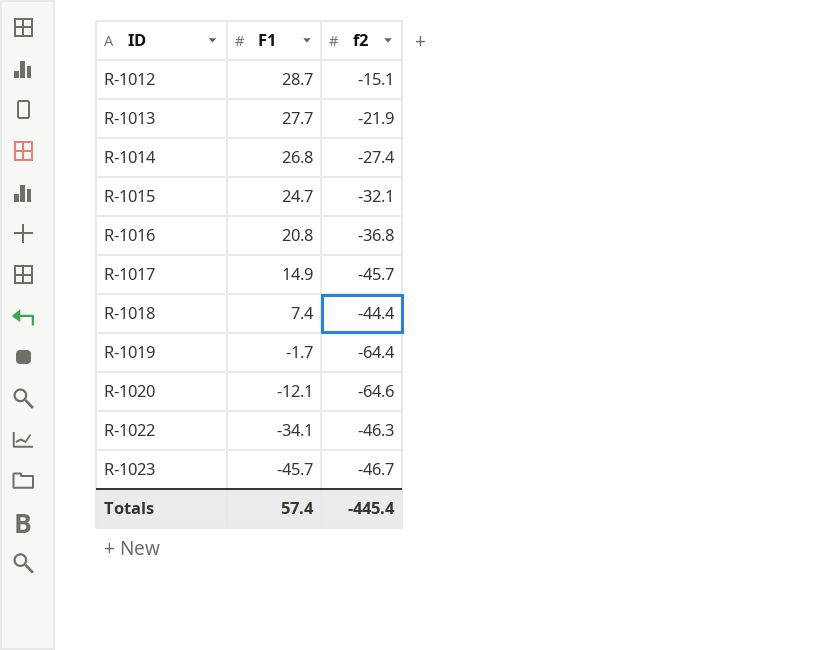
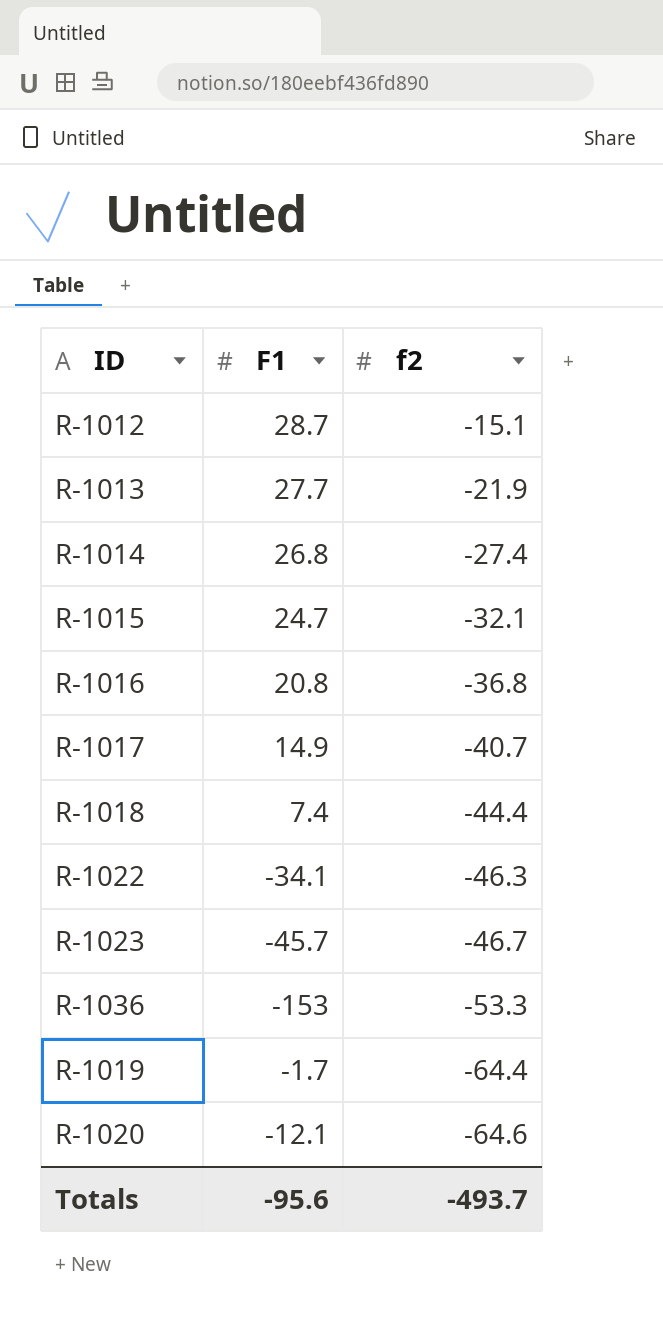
row order: ID ascending -> f2 descending
R-1017 | f2: -45.7 -> -40.7
row R-1036: none -> -153 | -53.3
Totals | F1: 57.4 -> -95.6
Totals | f2: -445.4 -> -493.7

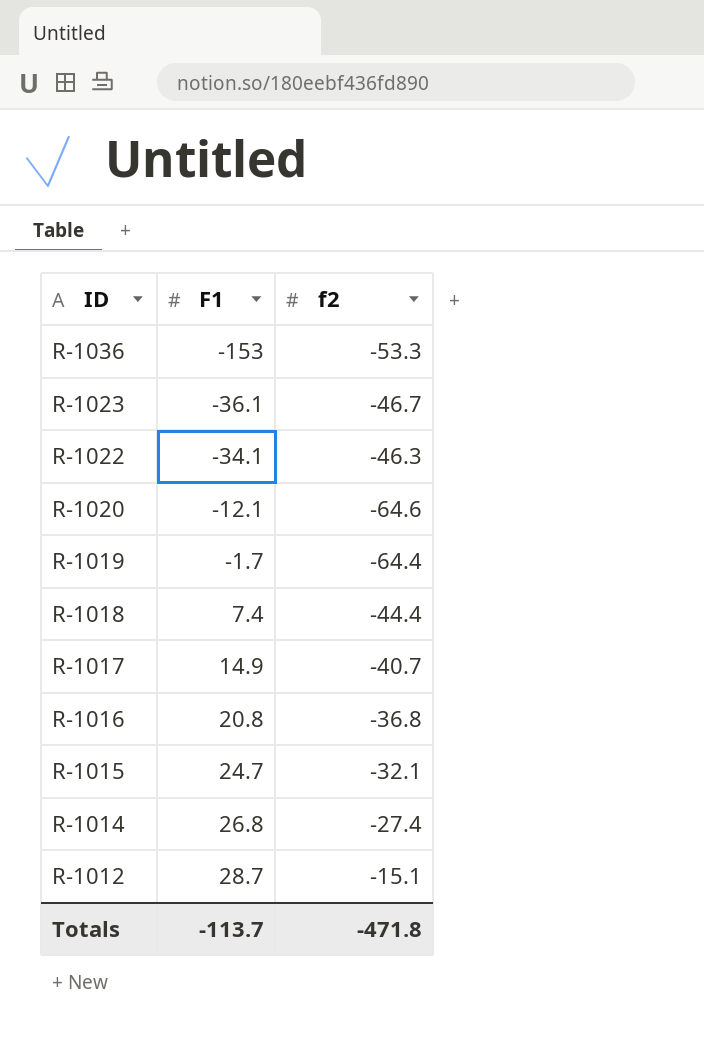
row order: f2 descending -> ID descending
row R-1013: 27.7 | -21.9 -> none
R-1023 | F1: -45.7 -> -36.1
Totals | F1: -95.6 -> -113.7
Totals | f2: -493.7 -> -471.8

